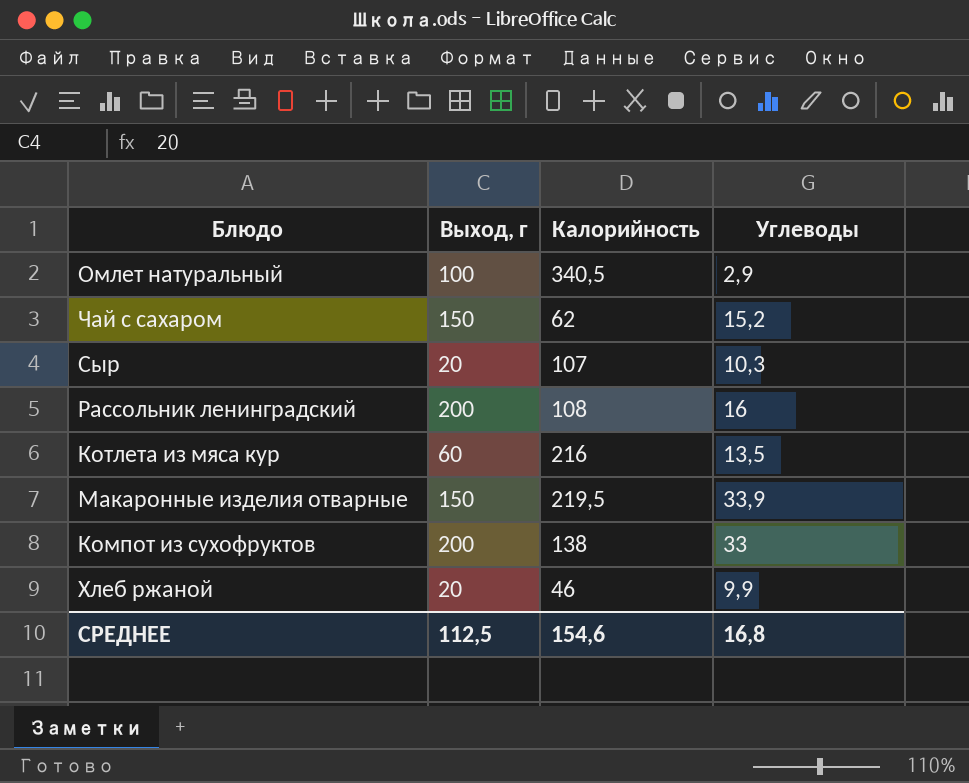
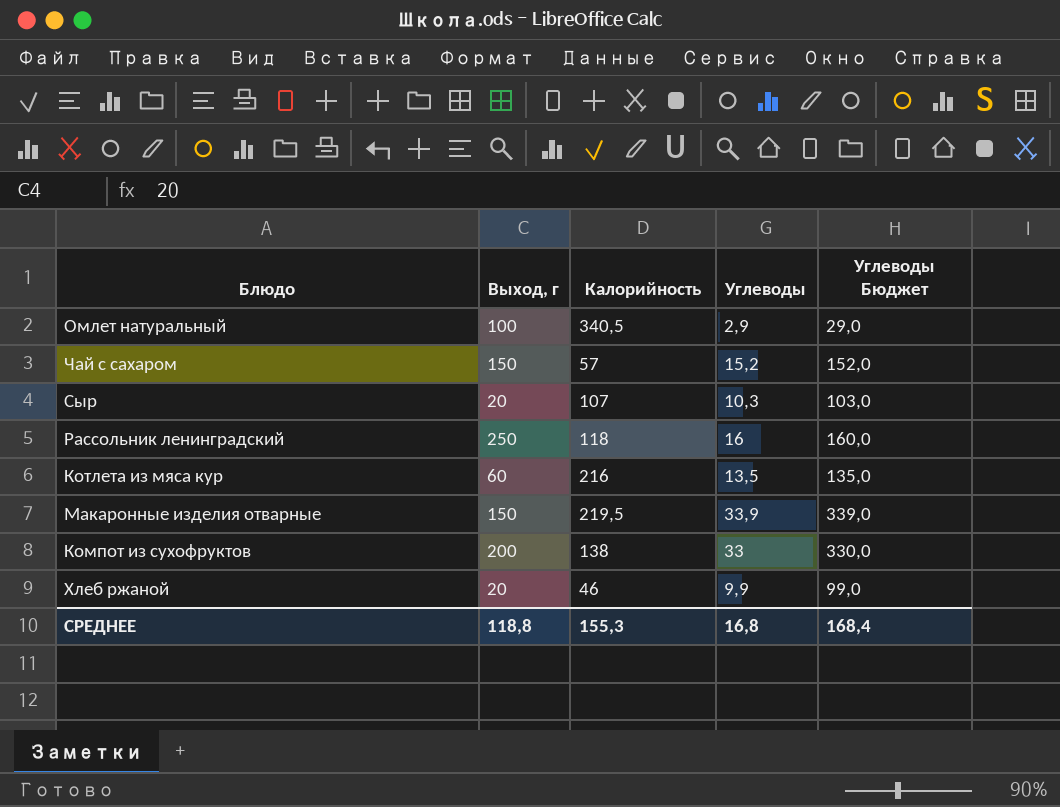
column Углеводы Бюджет | formula: none -> [Углеводы] * 10
Чай с сахаром | Калорийность: 62 -> 57
Рассольник ленинградский | Выход, г: 200 -> 250
Рассольник ленинградский | Калорийность: 108 -> 118
СРЕДНЕЕ | Выход, г: 112,5 -> 118,8
СРЕДНЕЕ | Калорийность: 154,6 -> 155,3

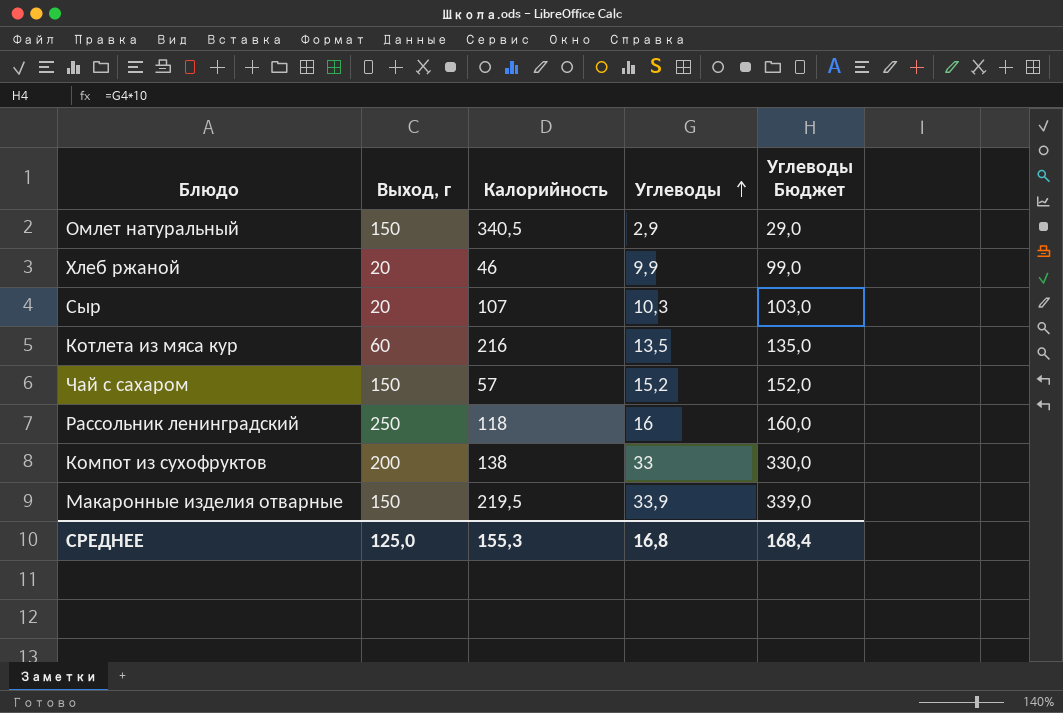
row order: none -> Углеводы ascending
Омлет натуральный | Выход, г: 100 -> 150
СРЕДНЕЕ | Выход, г: 118,8 -> 125,0

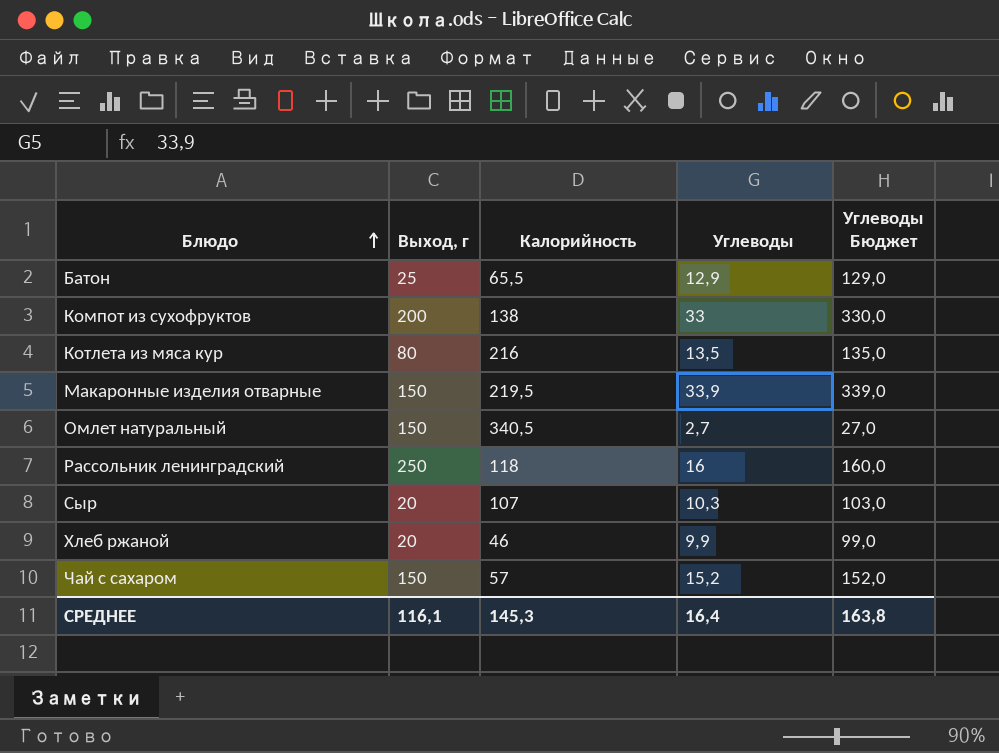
row order: Углеводы ascending -> Блюдо ascending
row Батон: none -> 25 | 65,5 | 12,9 | 129,0
Котлета из мяса кур | Выход, г: 60 -> 80
Омлет натуральный | Углеводы: 2,9 -> 2,7
Омлет натуральный | Углеводы Бюджет: 29,0 -> 27,0
СРЕДНЕЕ | Выход, г: 125,0 -> 116,1
СРЕДНЕЕ | Калорийность: 155,3 -> 145,3
СРЕДНЕЕ | Углеводы: 16,8 -> 16,4
СРЕДНЕЕ | Углеводы Бюджет: 168,4 -> 163,8

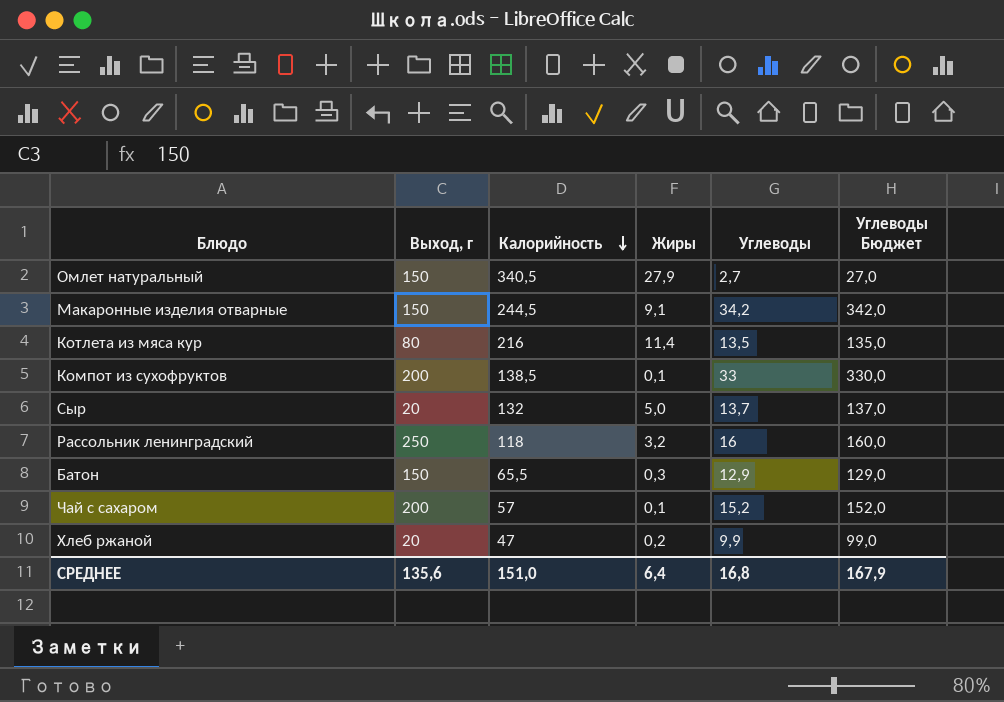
row order: Блюдо ascending -> Калорийность descending
column Жиры | position: none -> 4
Макаронные изделия отварные | Калорийность: 219,5 -> 244,5
Макаронные изделия отварные | Углеводы: 33,9 -> 34,2
Макаронные изделия отварные | Углеводы Бюджет: 339,0 -> 342,0
Компот из сухофруктов | Калорийность: 138 -> 138,5
Сыр | Калорийность: 107 -> 132
Сыр | Углеводы: 10,3 -> 13,7
Сыр | Углеводы Бюджет: 103,0 -> 137,0
Батон | Выход, г: 25 -> 150
Чай с сахаром | Выход, г: 150 -> 200
Хлеб ржаной | Калорийность: 46 -> 47
СРЕДНЕЕ | Выход, г: 116,1 -> 135,6
СРЕДНЕЕ | Калорийность: 145,3 -> 151,0
СРЕДНЕЕ | Углеводы: 16,4 -> 16,8
СРЕДНЕЕ | Углеводы Бюджет: 163,8 -> 167,9

